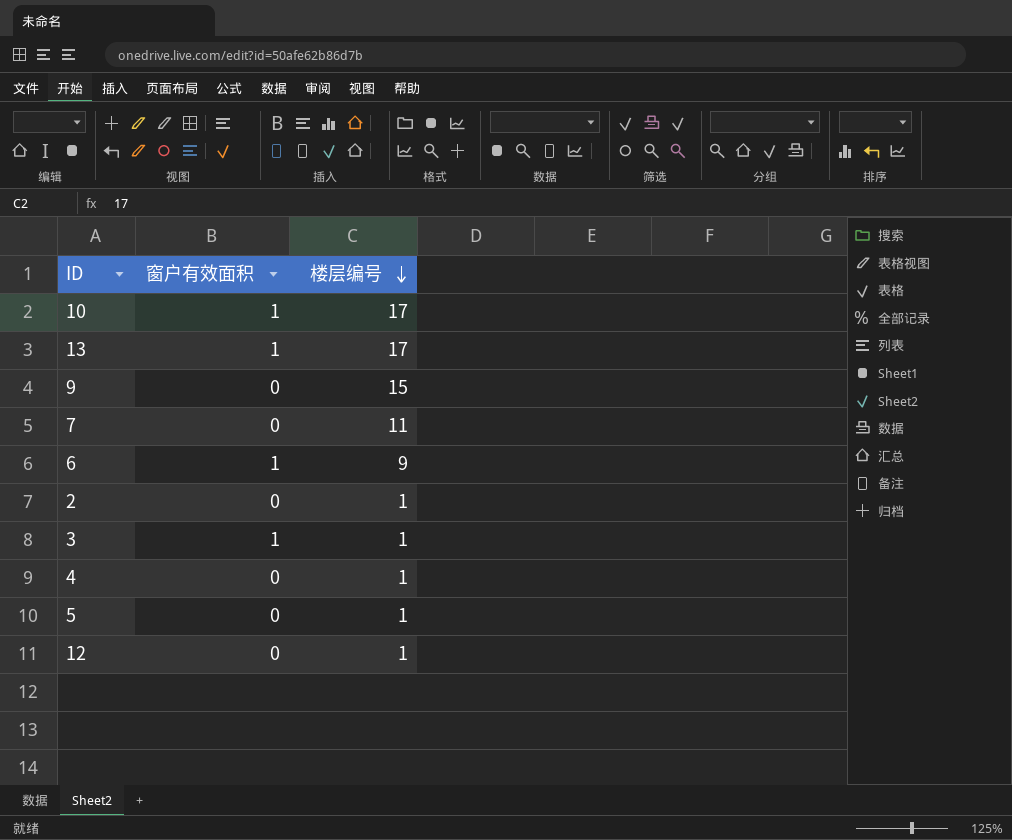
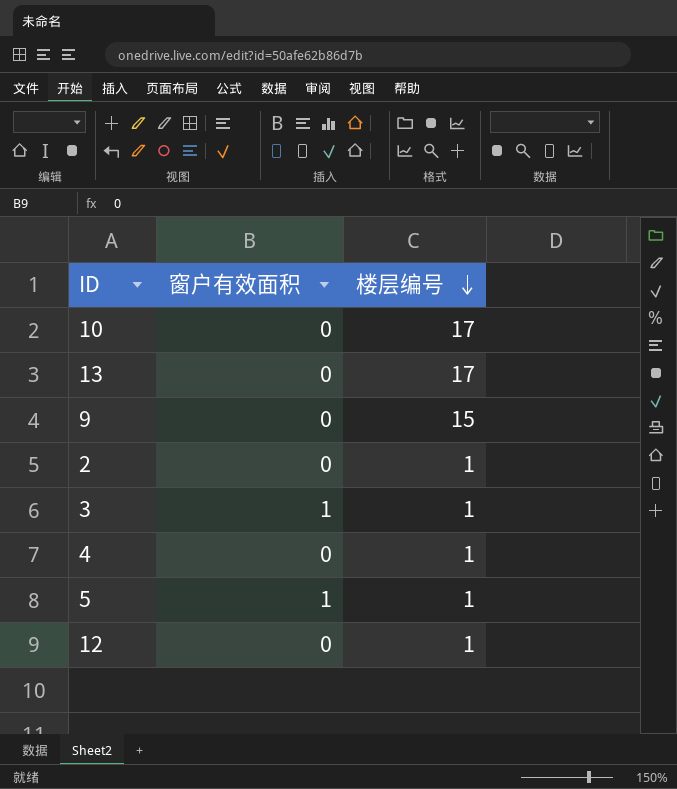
row 7: 0 | 11 -> none
row 6: 1 | 9 -> none
10 | 窗户有效面积: 1 -> 0
13 | 窗户有效面积: 1 -> 0
5 | 窗户有效面积: 0 -> 1

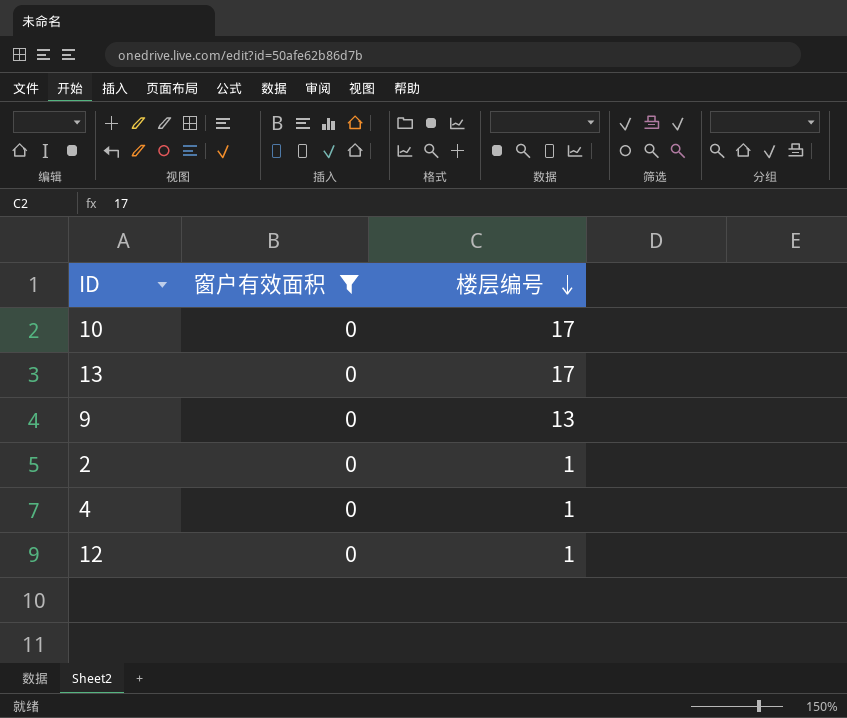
filter: none -> 窗户有效面积 = 0
9 | 楼层编号: 15 -> 13

